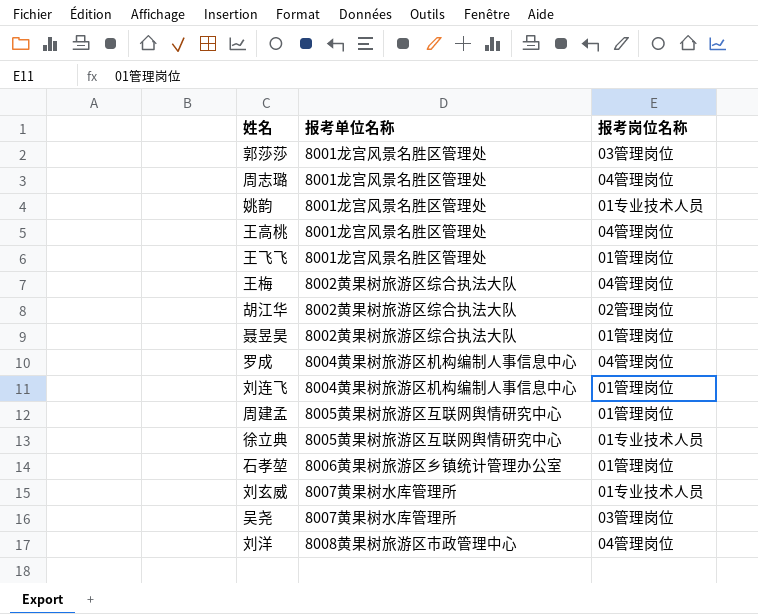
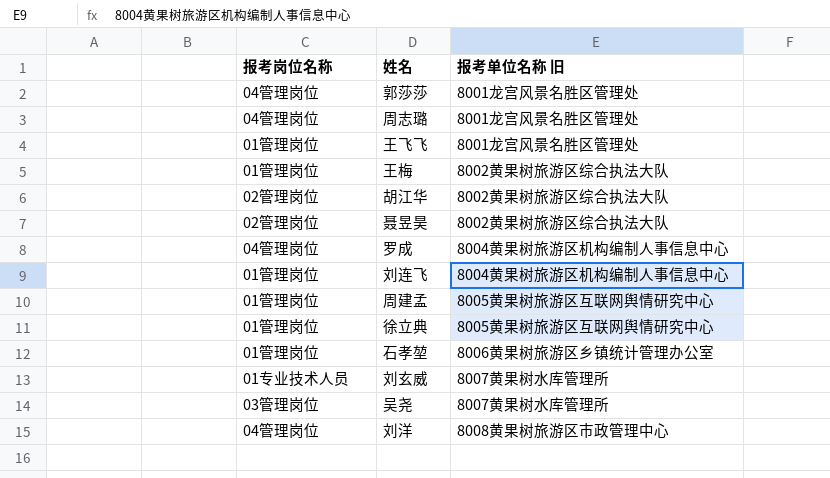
column 报考岗位名称 | position: 3 -> 1
column name: 报考单位名称 -> 报考单位名称 旧
row 姚韵: 8001龙宫风景名胜区管理处 | 01专业技术人员 -> none
row 王高桃: 8001龙宫风景名胜区管理处 | 04管理岗位 -> none
郭莎莎 | 报考岗位名称: 03管理岗位 -> 04管理岗位
王梅 | 报考岗位名称: 04管理岗位 -> 01管理岗位
聂昱昊 | 报考岗位名称: 01管理岗位 -> 02管理岗位
徐立典 | 报考岗位名称: 01专业技术人员 -> 01管理岗位

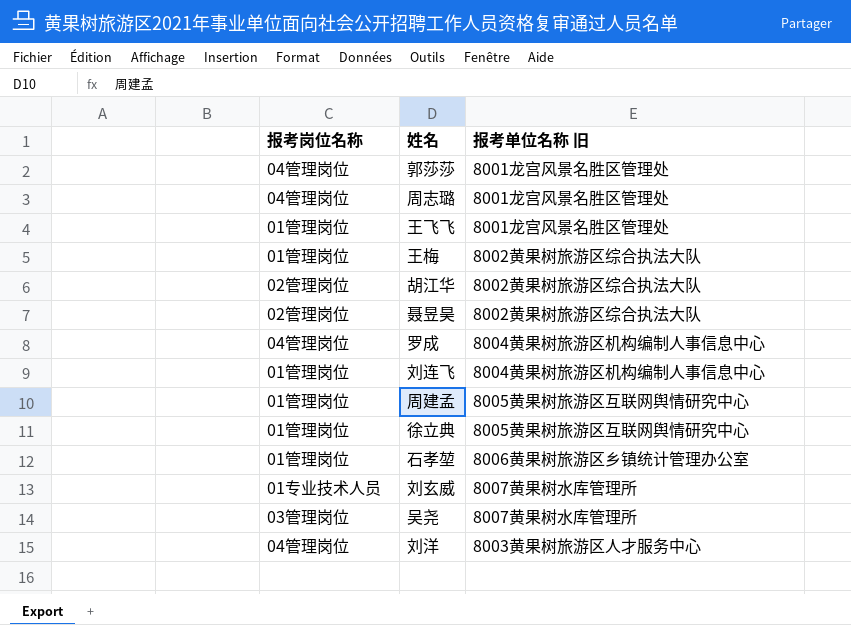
刘洋 | 报考单位名称 旧: 8008黄果树旅游区市政管理中心 -> 8003黄果树旅游区人才服务中心

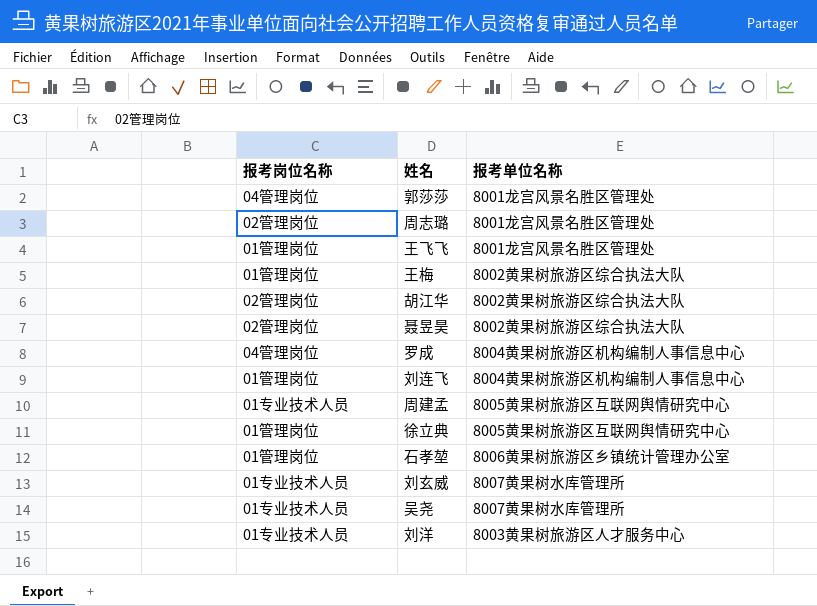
column name: 报考单位名称 旧 -> 报考单位名称
周志璐 | 报考岗位名称: 04管理岗位 -> 02管理岗位
周建孟 | 报考岗位名称: 01管理岗位 -> 01专业技术人员
吴尧 | 报考岗位名称: 03管理岗位 -> 01专业技术人员
刘洋 | 报考岗位名称: 04管理岗位 -> 01专业技术人员

